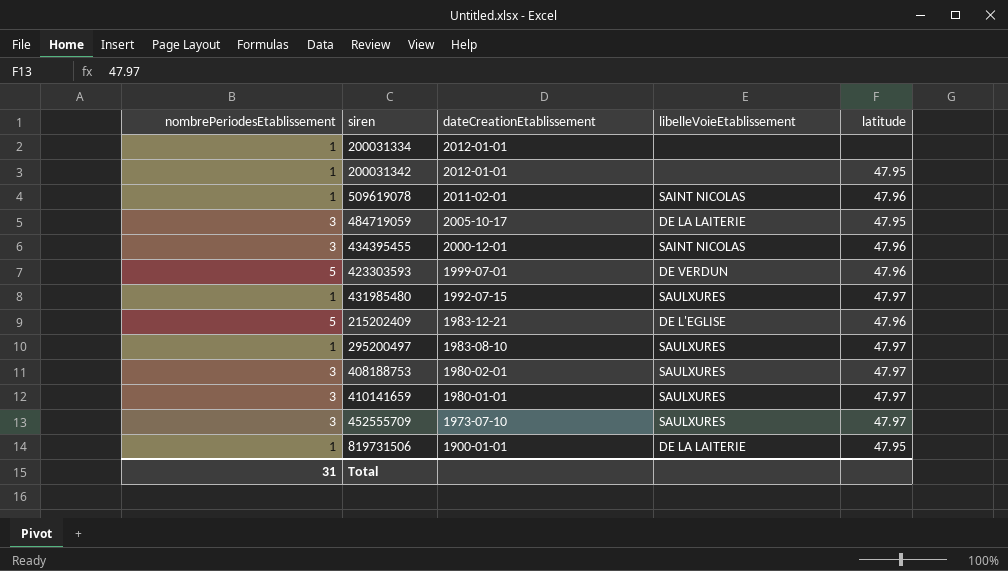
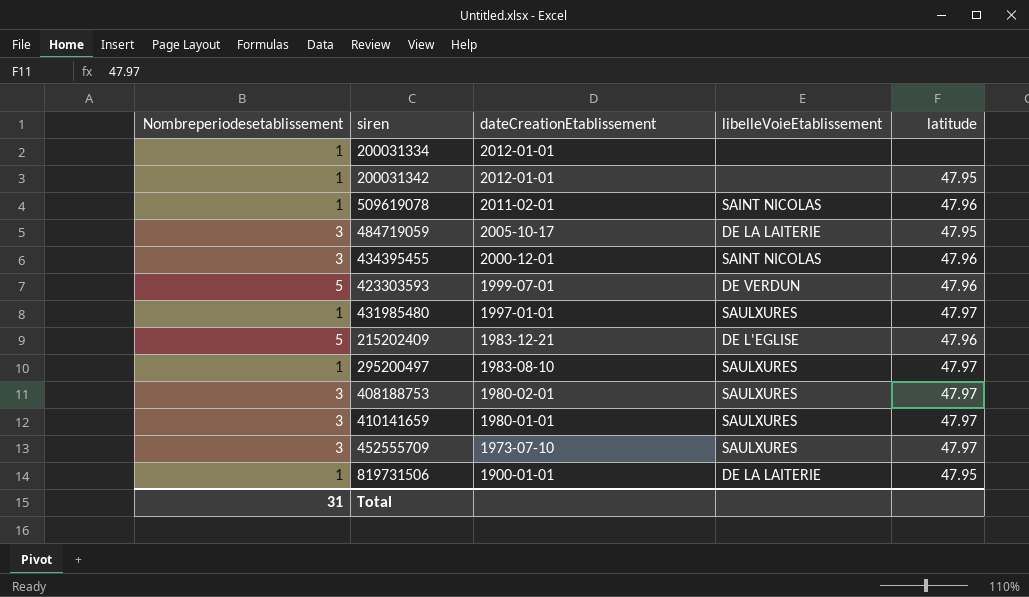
column name: nombrePeriodesEtablissement -> Nombreperiodesetablissement
431985480 | dateCreationEtablissement: 1992-07-15 -> 1997-01-01

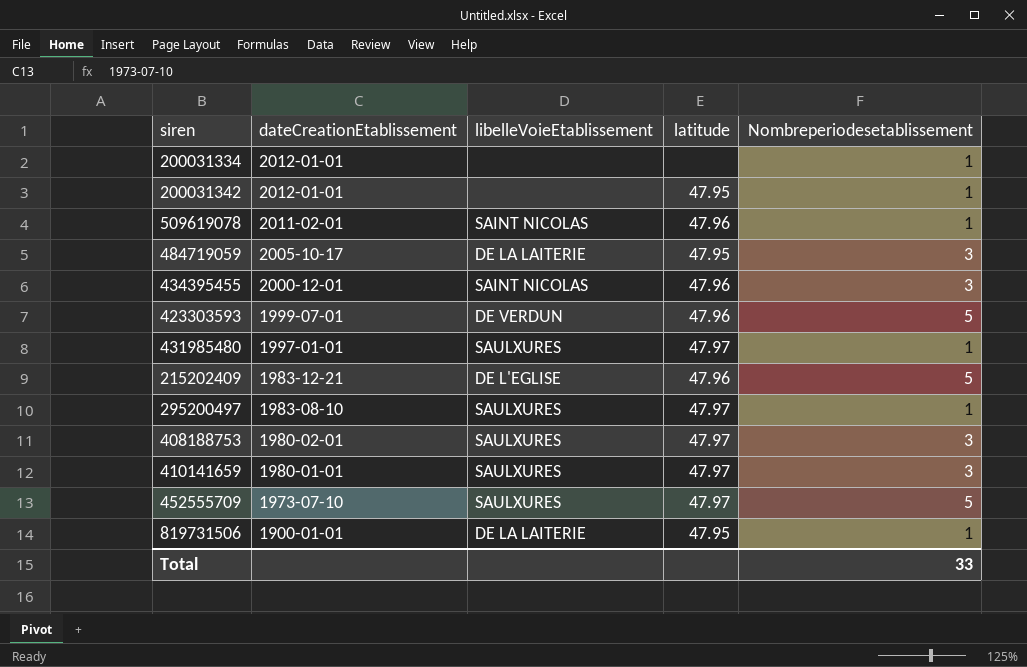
column Nombreperiodesetablissement | position: 1 -> 5
452555709 | Nombreperiodesetablissement: 3 -> 5
Total | Nombreperiodesetablissement: 31 -> 33

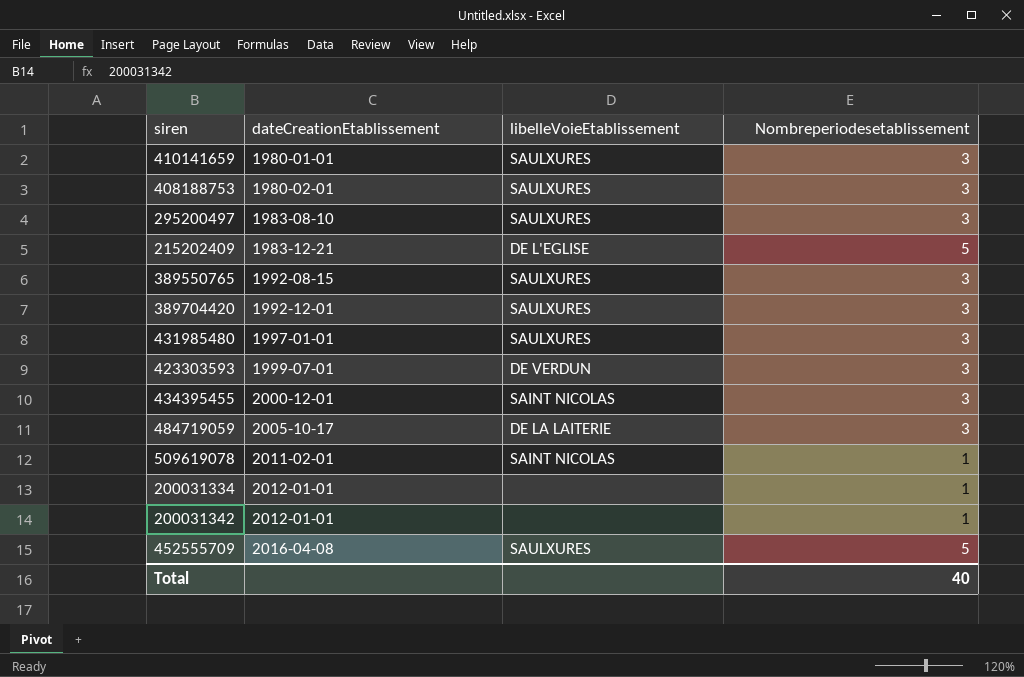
row order: dateCreationEtablissement descending -> dateCreationEtablissement ascending
column latitude | position: 4 -> none
row 819731506: 1900-01-01 | DE LA LAITERIE | 47.95 | 1 -> none
295200497 | Nombreperiodesetablissement: 1 -> 3
row 389550765: none -> 1992-08-15 | SAULXURES | 3
row 389704420: none -> 1992-12-01 | SAULXURES | 3
431985480 | Nombreperiodesetablissement: 1 -> 3
423303593 | Nombreperiodesetablissement: 5 -> 3
452555709 | dateCreationEtablissement: 1973-07-10 -> 2016-04-08
Total | Nombreperiodesetablissement: 33 -> 40

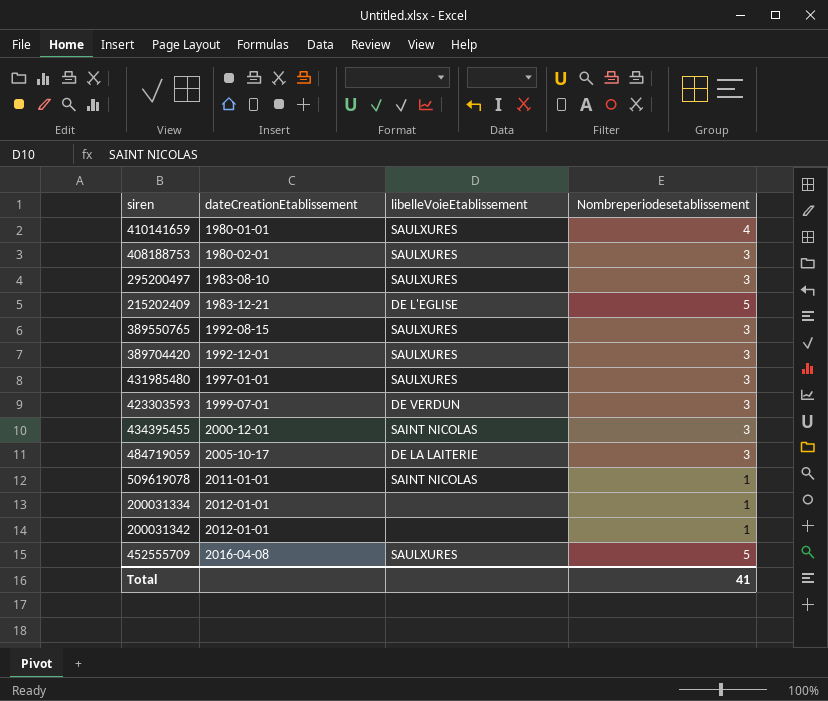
410141659 | Nombreperiodesetablissement: 3 -> 4
509619078 | dateCreationEtablissement: 2011-02-01 -> 2011-01-01
Total | Nombreperiodesetablissement: 40 -> 41

